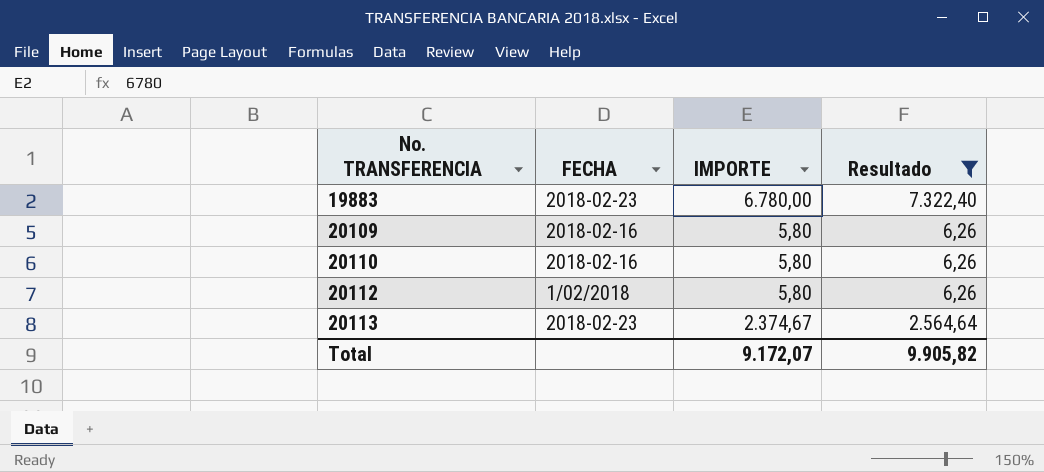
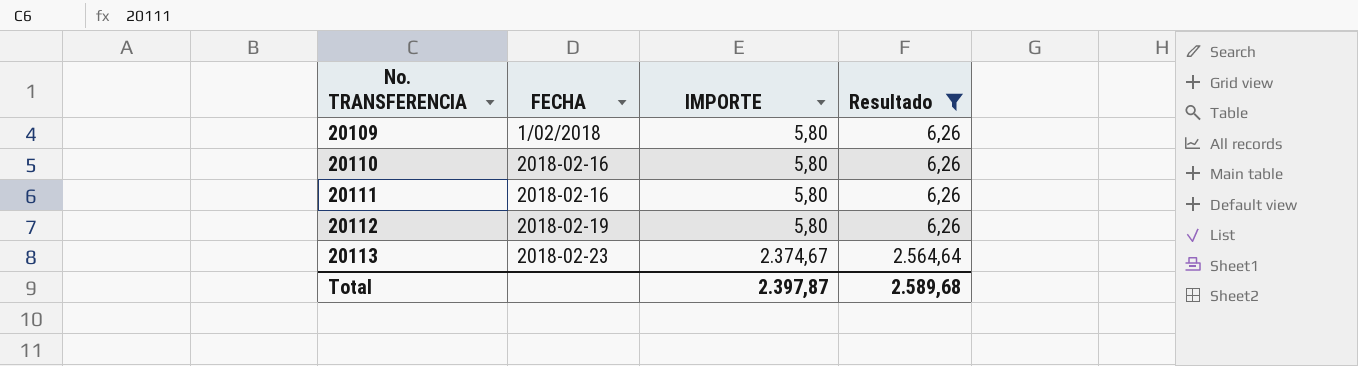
row 19883: 2018-02-23 | 6.780,00 | 7.322,40 -> none
20109 | FECHA: 2018-02-16 -> 1/02/2018
row 20111: none -> 2018-02-16 | 5,80 | 6,26
20112 | FECHA: 1/02/2018 -> 2018-02-19
Total | IMPORTE: 9.172,07 -> 2.397,87
Total | Resultado: 9.905,82 -> 2.589,68

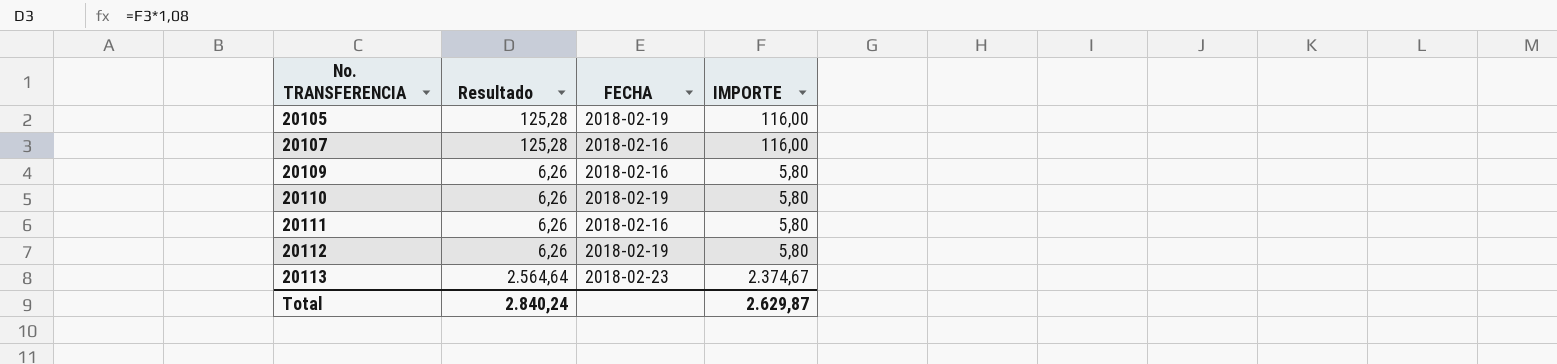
filter: Resultado != 125,28 -> none
column Resultado | position: 4 -> 2
20109 | FECHA: 1/02/2018 -> 2018-02-16
20110 | FECHA: 2018-02-16 -> 2018-02-19
Total | Resultado: 2.589,68 -> 2.840,24
Total | IMPORTE: 2.397,87 -> 2.629,87

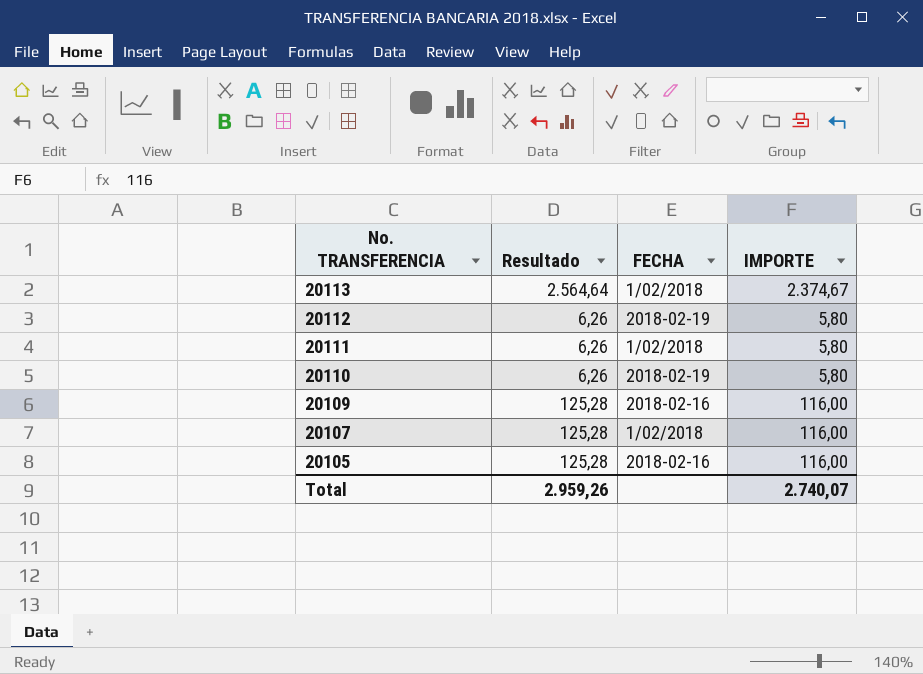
row order: No. TRANSFERENCIA ascending -> No. TRANSFERENCIA descending
20113 | FECHA: 2018-02-23 -> 1/02/2018
20111 | FECHA: 2018-02-16 -> 1/02/2018
20109 | Resultado: 6,26 -> 125,28
20109 | IMPORTE: 5,80 -> 116,00
20107 | FECHA: 2018-02-16 -> 1/02/2018
20105 | FECHA: 2018-02-19 -> 2018-02-16
Total | Resultado: 2.840,24 -> 2.959,26
Total | IMPORTE: 2.629,87 -> 2.740,07

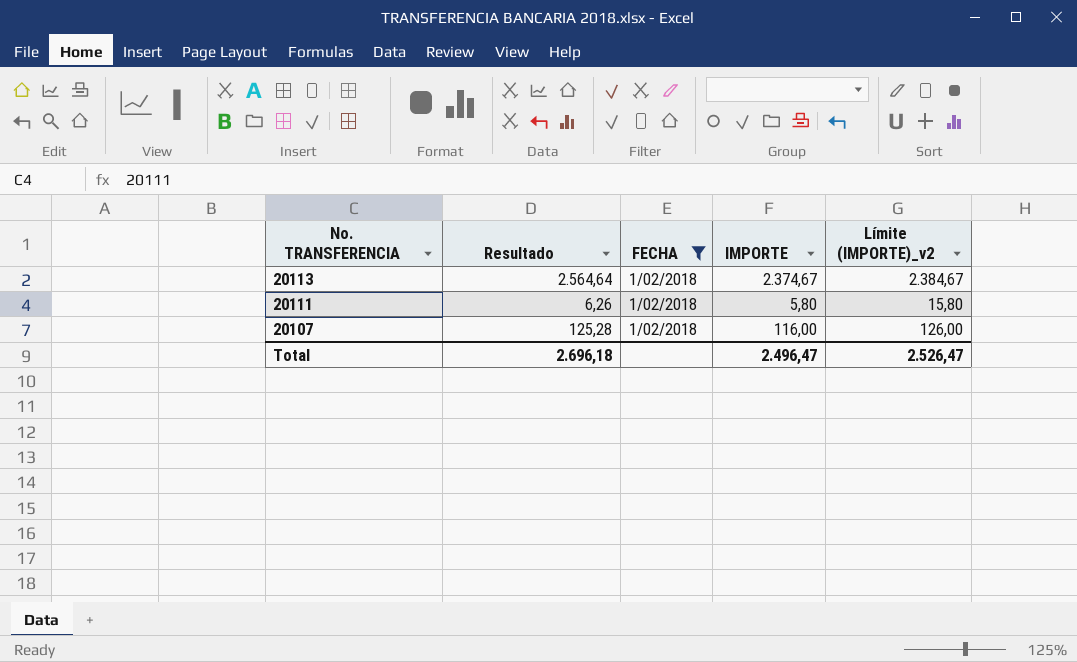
filter: none -> FECHA = 1/02/2018
column Límite (IMPORTE)_v2 | formula: none -> [IMPORTE] + 10
Total | Resultado: 2.959,26 -> 2.696,18
Total | IMPORTE: 2.740,07 -> 2.496,47

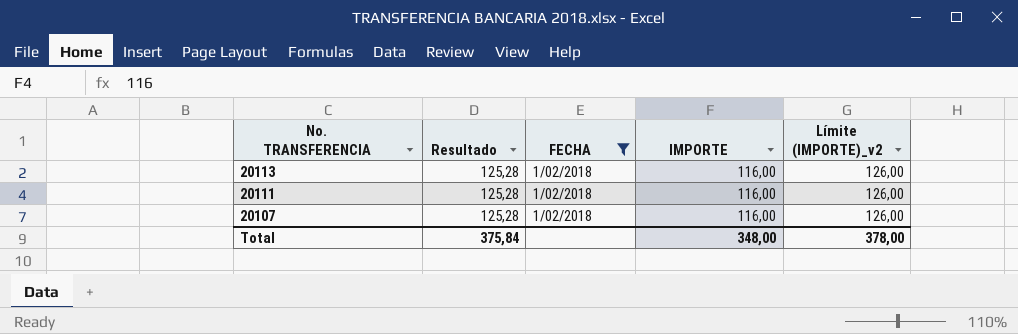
20113 | Resultado: 2.564,64 -> 125,28
20113 | IMPORTE: 2.374,67 -> 116,00
20113 | Límite (IMPORTE)_v2: 2.384,67 -> 126,00
20111 | Resultado: 6,26 -> 125,28
20111 | IMPORTE: 5,80 -> 116,00
20111 | Límite (IMPORTE)_v2: 15,80 -> 126,00
Total | Resultado: 2.696,18 -> 375,84
Total | IMPORTE: 2.496,47 -> 348,00
Total | Límite (IMPORTE)_v2: 2.526,47 -> 378,00

